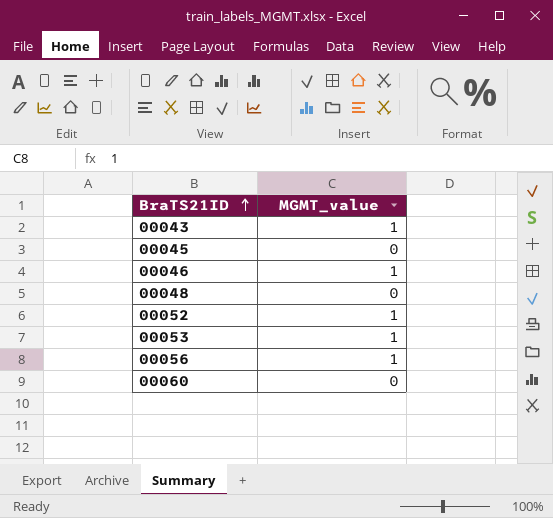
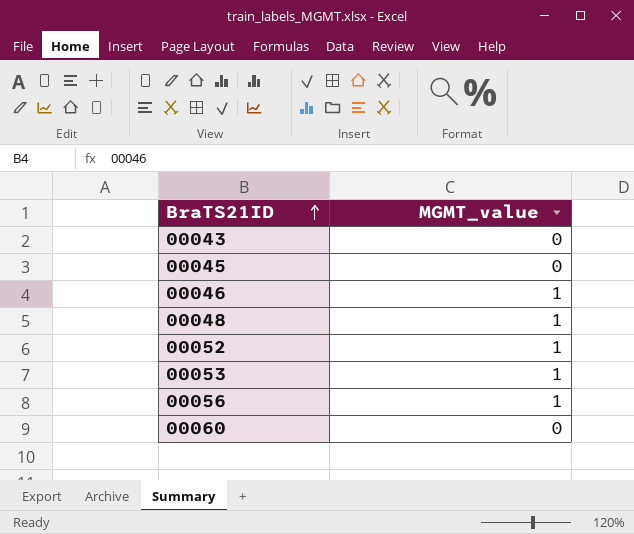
00043 | MGMT_value: 1 -> 0
00048 | MGMT_value: 0 -> 1

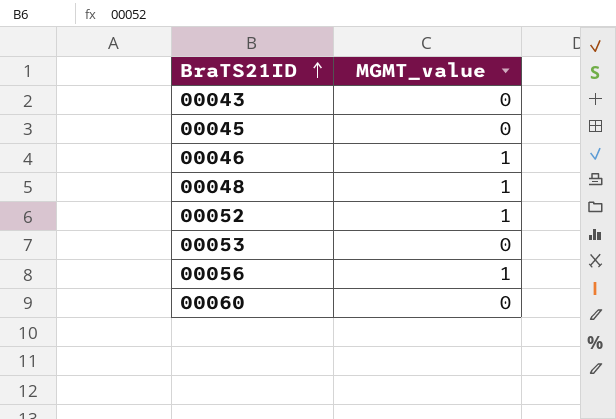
00053 | MGMT_value: 1 -> 0

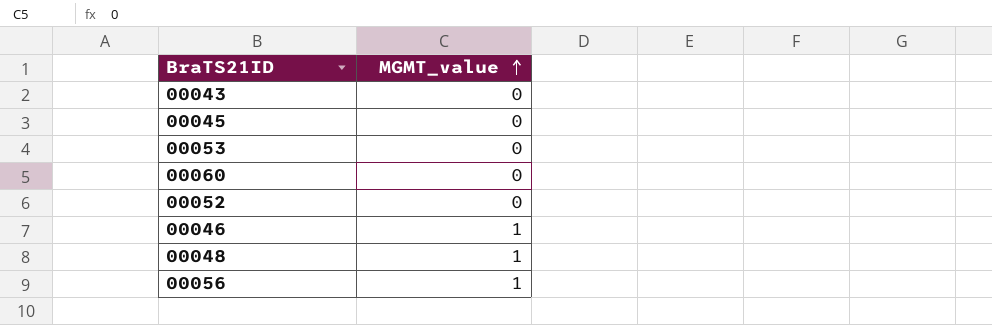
row order: BraTS21ID ascending -> MGMT_value ascending
00052 | MGMT_value: 1 -> 0

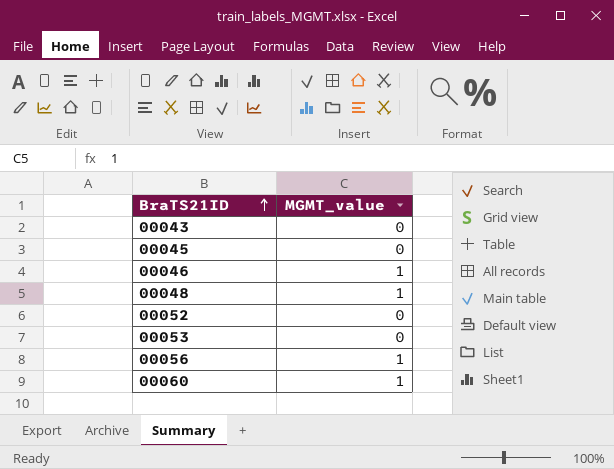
row order: MGMT_value ascending -> BraTS21ID ascending
00060 | MGMT_value: 0 -> 1

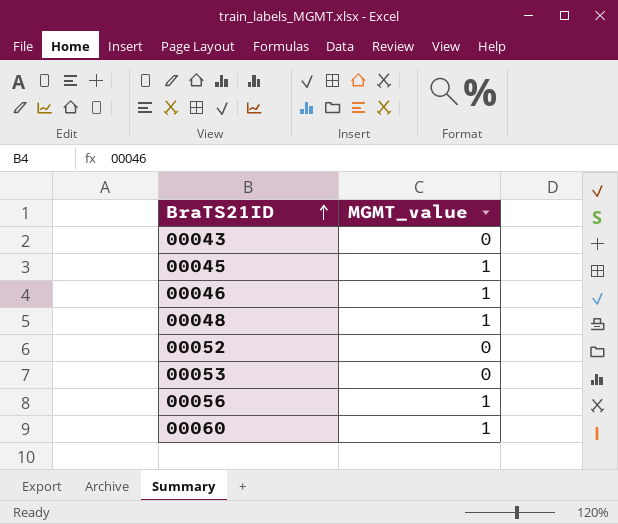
00045 | MGMT_value: 0 -> 1

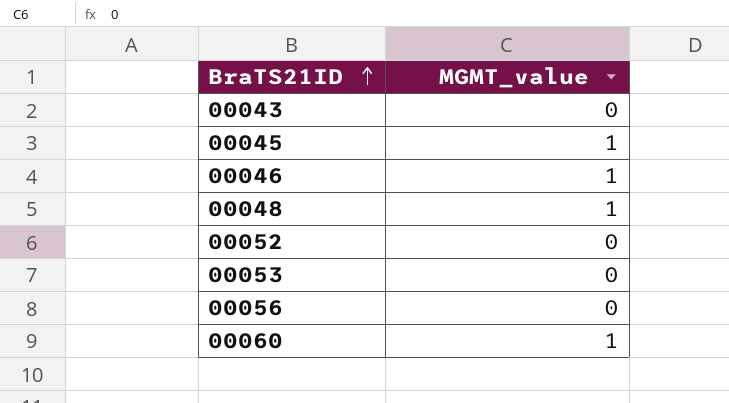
00056 | MGMT_value: 1 -> 0

